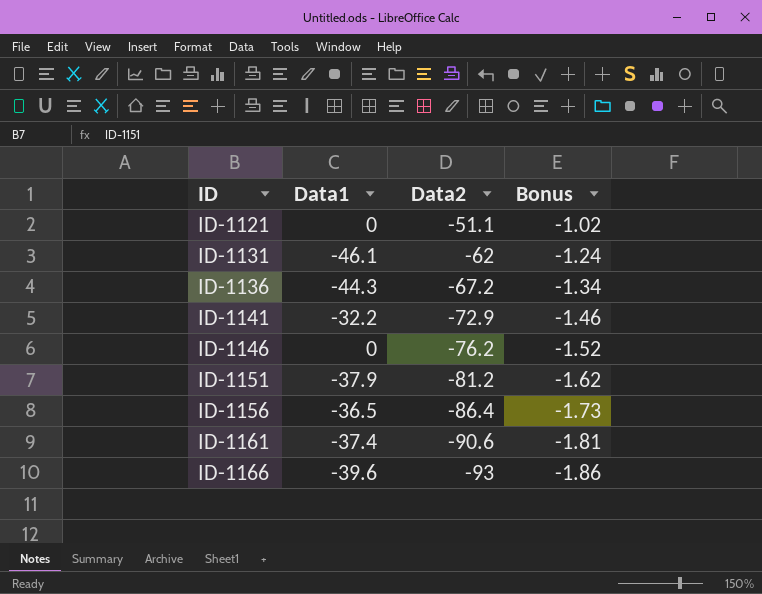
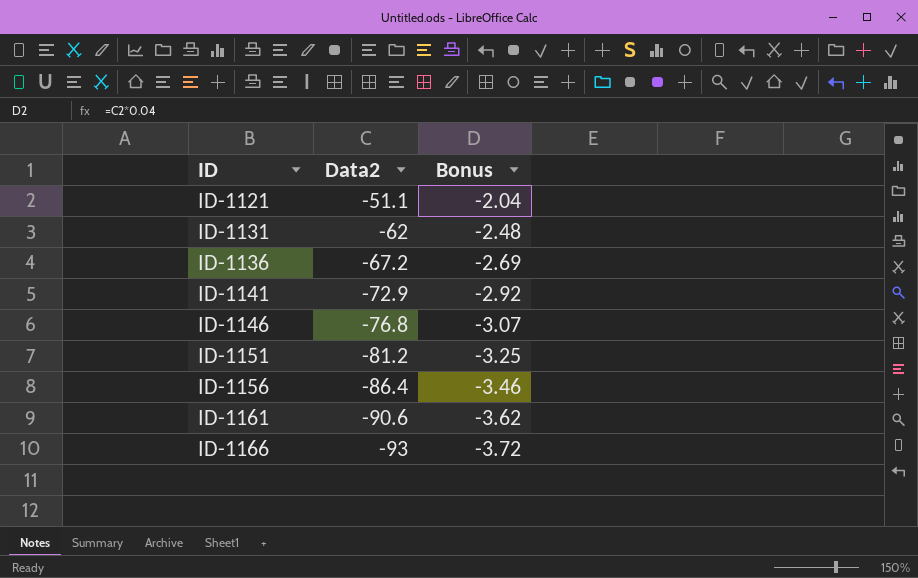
column Data1 | position: 2 -> none
column Bonus | formula: [Data2] * 0.02 -> [Data2] * 0.04
ID-1146 | Data2: -76.2 -> -76.8

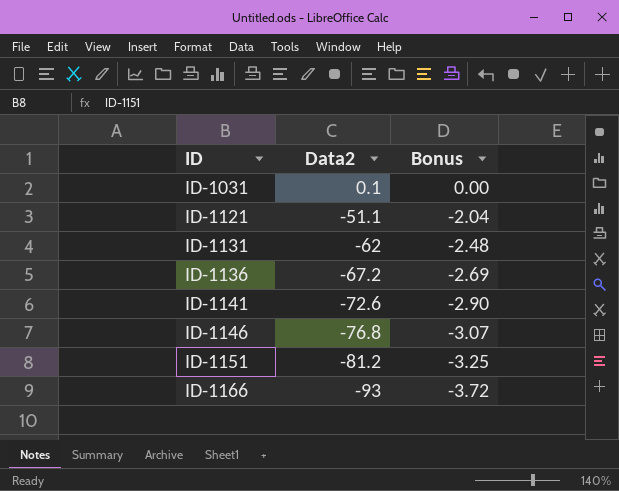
row ID-1156: -86.4 | -3.46 -> none
row ID-1161: -90.6 | -3.62 -> none
row ID-1031: none -> 0.1 | 0.00
ID-1141 | Data2: -72.9 -> -72.6
ID-1141 | Bonus: -2.92 -> -2.90

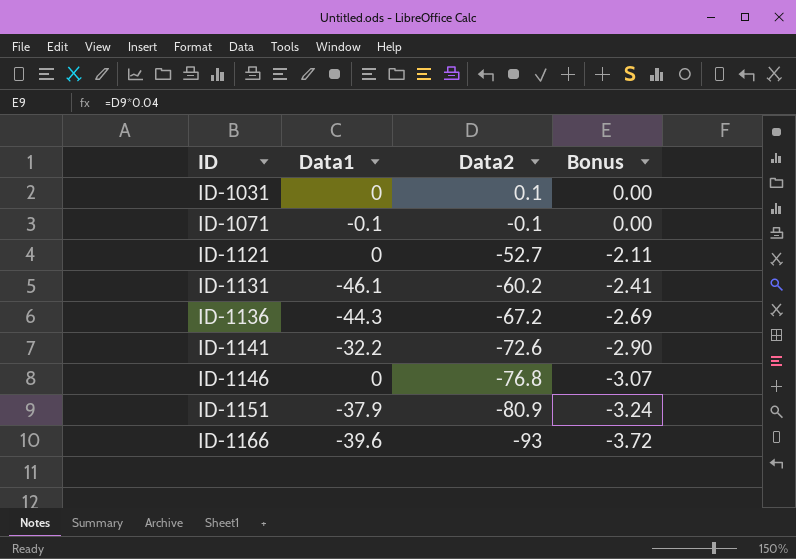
column Data1 | position: none -> 2
row ID-1071: none -> -0.1 | -0.1 | 0.00
ID-1121 | Data2: -51.1 -> -52.7
ID-1121 | Bonus: -2.04 -> -2.11
ID-1131 | Data2: -62 -> -60.2
ID-1131 | Bonus: -2.48 -> -2.41
ID-1151 | Data2: -81.2 -> -80.9
ID-1151 | Bonus: -3.25 -> -3.24

